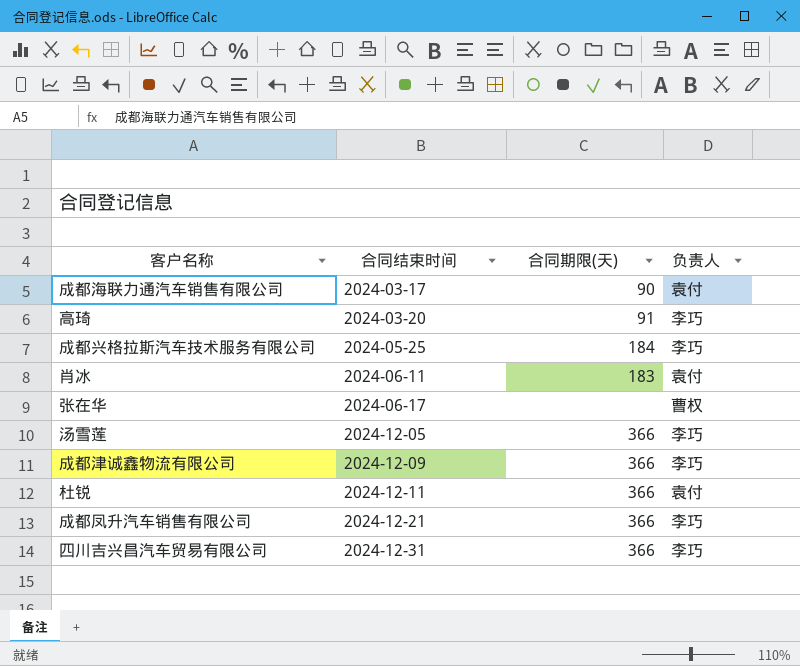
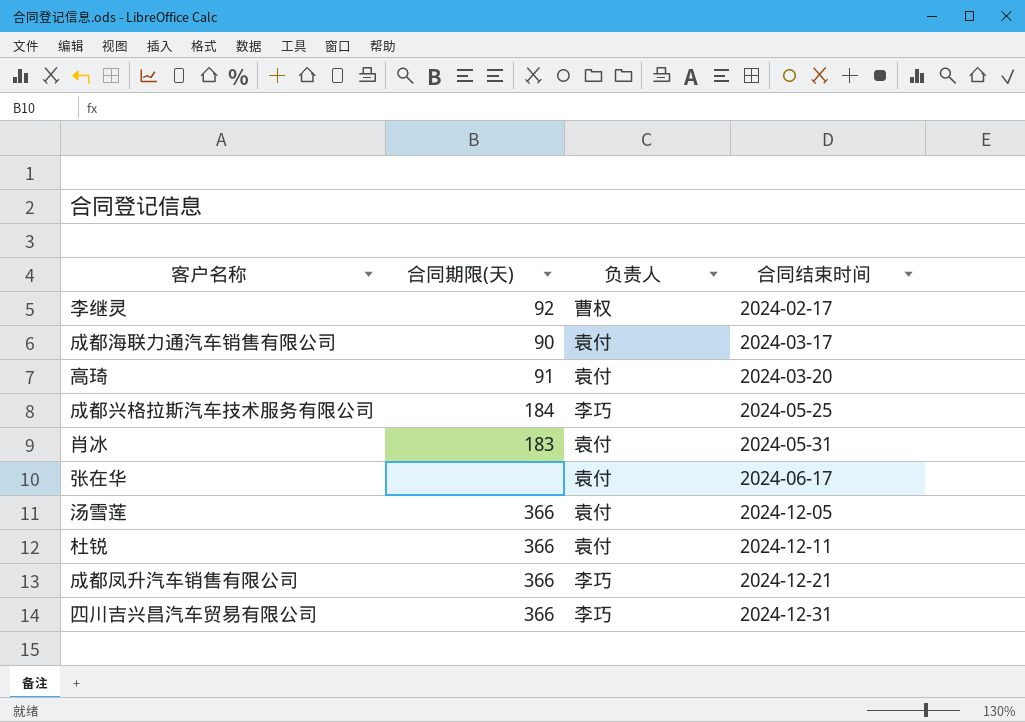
column 合同结束时间 | position: 2 -> 4
row 成都津诚鑫物流有限公司: 2024-12-09 | 366 | 李巧 -> none
row 李继灵: none -> 92 | 曹权 | 2024-02-17
高琦 | 负责人: 李巧 -> 袁付
肖冰 | 合同结束时间: 2024-06-11 -> 2024-05-31
张在华 | 负责人: 曹权 -> 袁付
汤雪莲 | 负责人: 李巧 -> 袁付

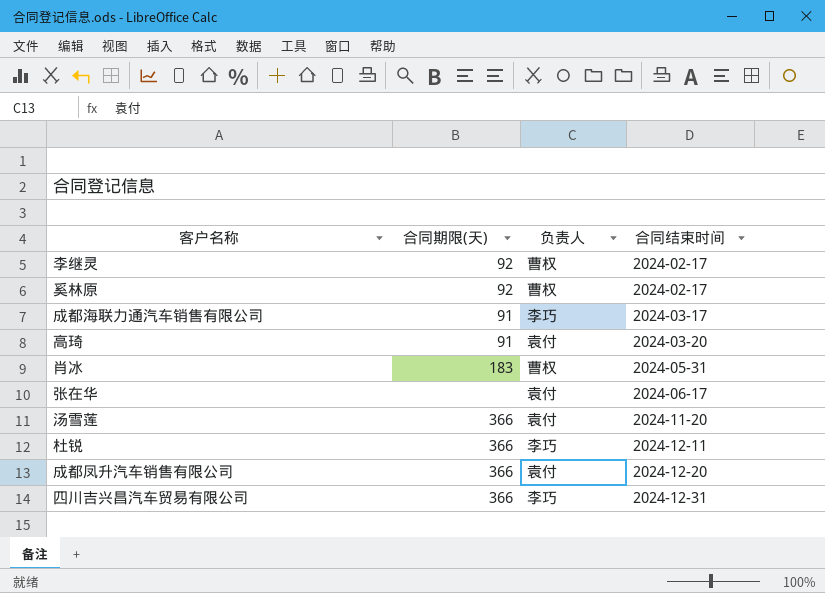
row 成都兴格拉斯汽车技术服务有限公司: 184 | 李巧 | 2024-05-25 -> none
row 奚林原: none -> 92 | 曹权 | 2024-02-17
成都海联力通汽车销售有限公司 | 合同期限(天): 90 -> 91
成都海联力通汽车销售有限公司 | 负责人: 袁付 -> 李巧
肖冰 | 负责人: 袁付 -> 曹权
汤雪莲 | 合同结束时间: 2024-12-05 -> 2024-11-20
杜锐 | 负责人: 袁付 -> 李巧
成都凤升汽车销售有限公司 | 负责人: 李巧 -> 袁付
成都凤升汽车销售有限公司 | 合同结束时间: 2024-12-21 -> 2024-12-20

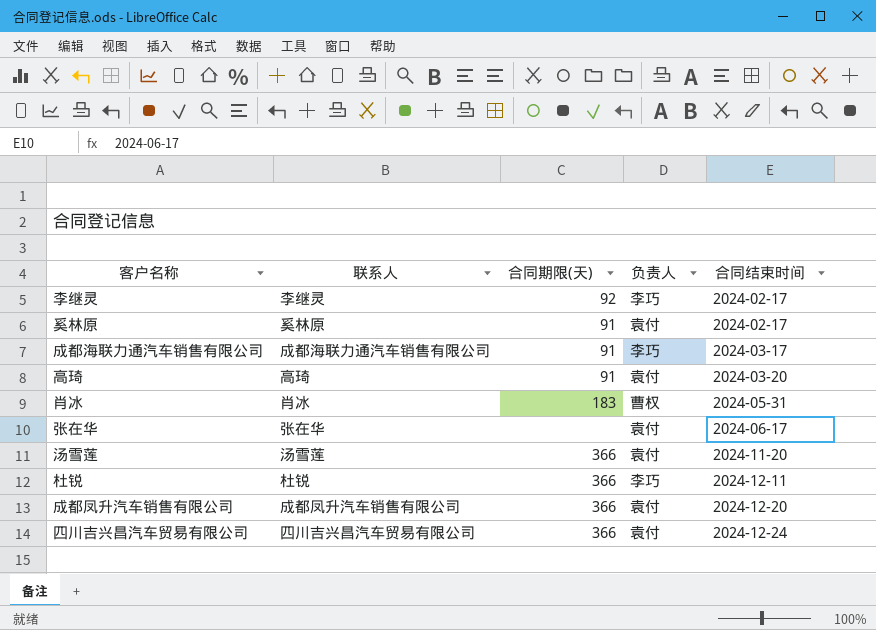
column 联系人 | position: none -> 2
李继灵 | 负责人: 曹权 -> 李巧
奚林原 | 合同期限(天): 92 -> 91
奚林原 | 负责人: 曹权 -> 袁付
四川吉兴昌汽车贸易有限公司 | 负责人: 李巧 -> 袁付
四川吉兴昌汽车贸易有限公司 | 合同结束时间: 2024-12-31 -> 2024-12-24

